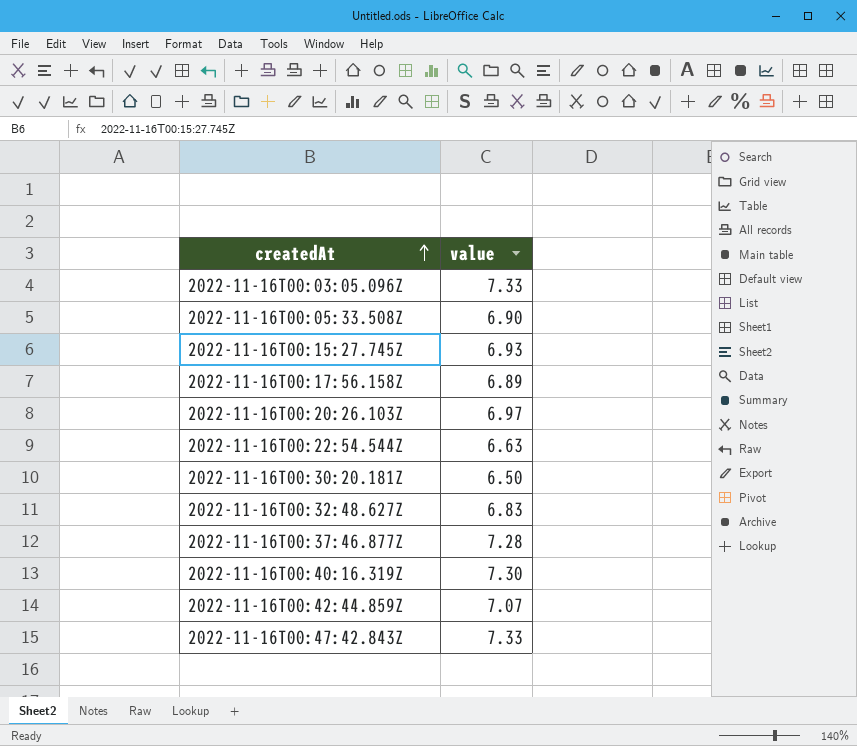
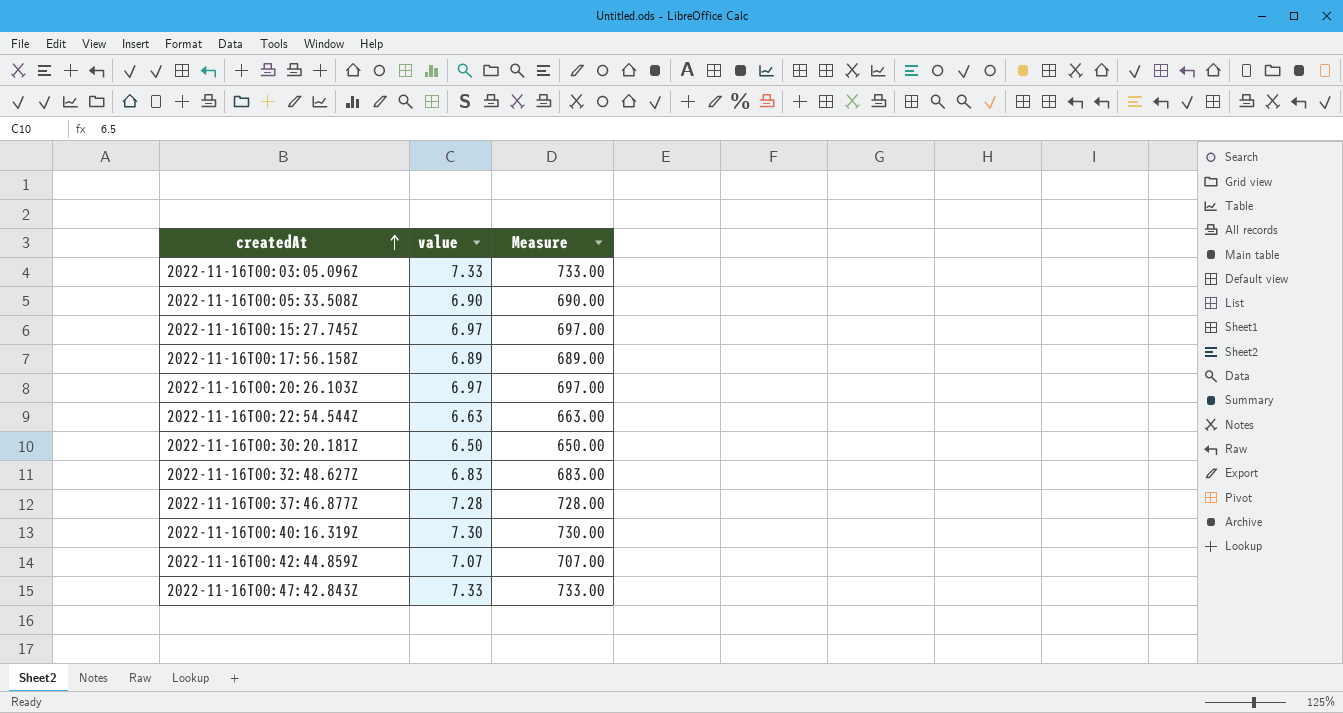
column Measure | formula: none -> [value] * 100
2022-11-16T00:15:27.745Z | value: 6.93 -> 6.97

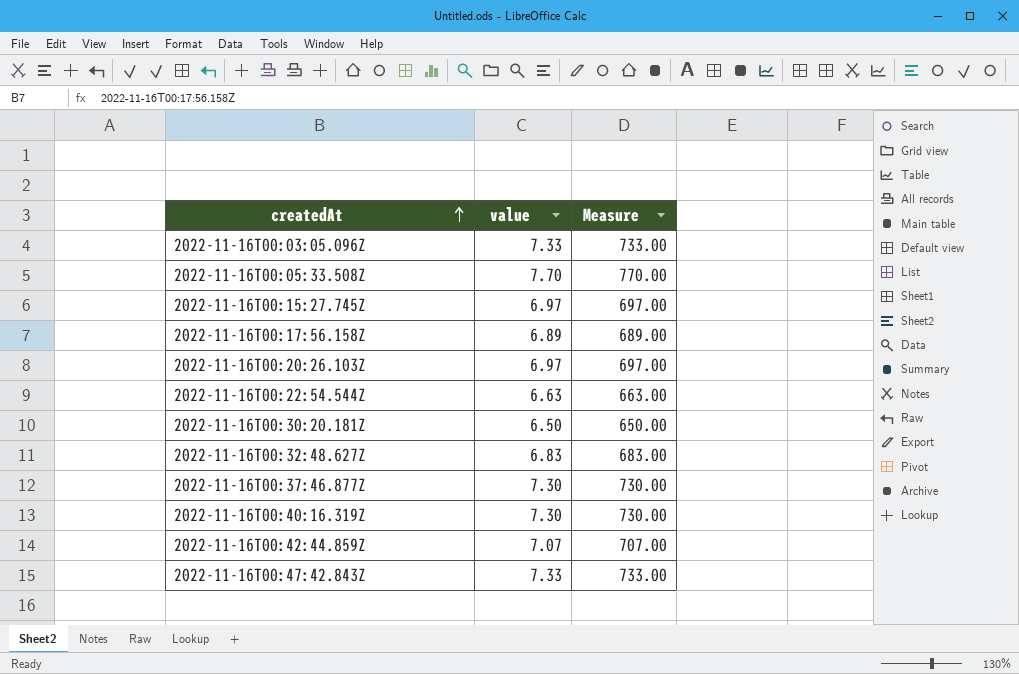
2022-11-16T00:05:33.508Z | value: 6.90 -> 7.70
2022-11-16T00:05:33.508Z | Measure: 690.00 -> 770.00
2022-11-16T00:37:46.877Z | value: 7.28 -> 7.30
2022-11-16T00:37:46.877Z | Measure: 728.00 -> 730.00

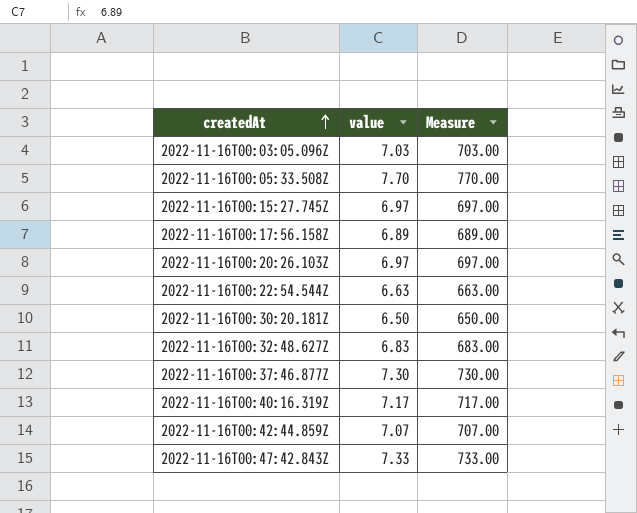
2022-11-16T00:03:05.096Z | value: 7.33 -> 7.03
2022-11-16T00:03:05.096Z | Measure: 733.00 -> 703.00
2022-11-16T00:40:16.319Z | value: 7.30 -> 7.17
2022-11-16T00:40:16.319Z | Measure: 730.00 -> 717.00

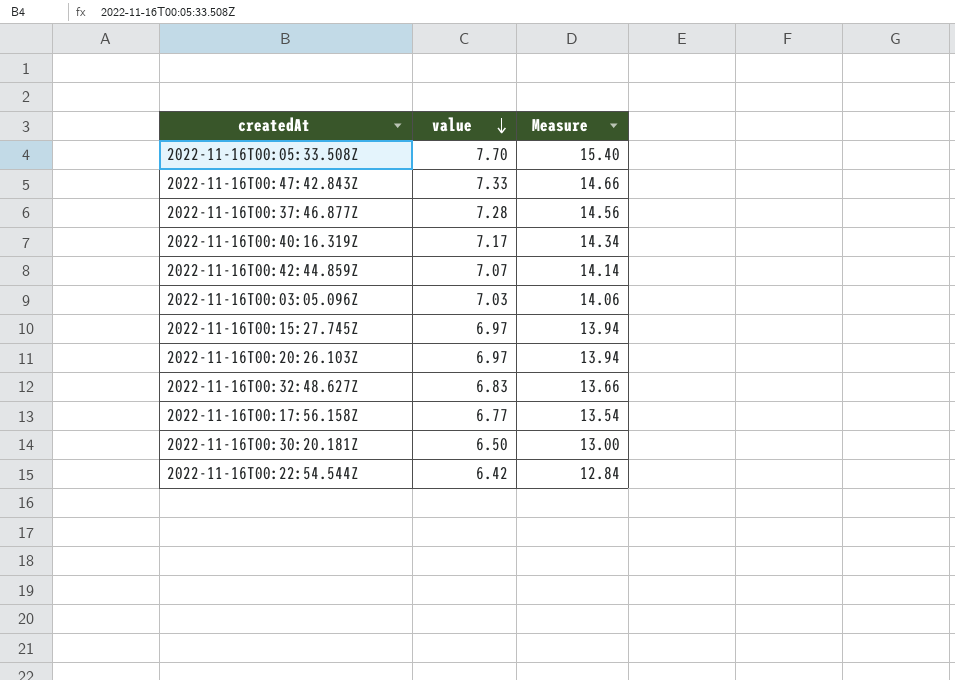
row order: createdAt ascending -> value descending
column Measure | formula: [value] * 100 -> [value] * 2
2022-11-16T00:37:46.877Z | value: 7.30 -> 7.28
2022-11-16T00:17:56.158Z | value: 6.89 -> 6.77
2022-11-16T00:22:54.544Z | value: 6.63 -> 6.42

